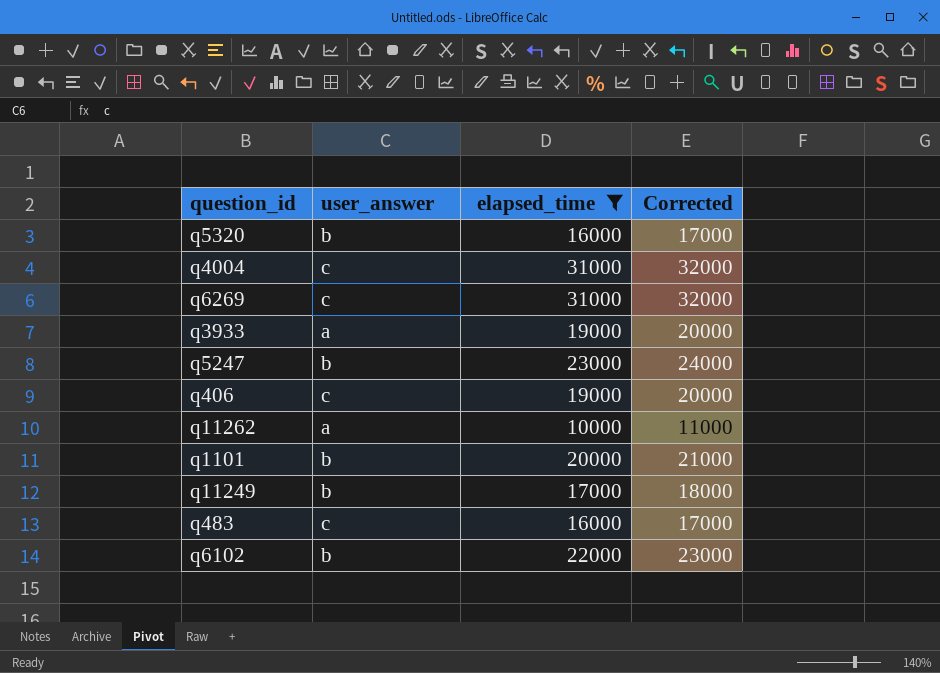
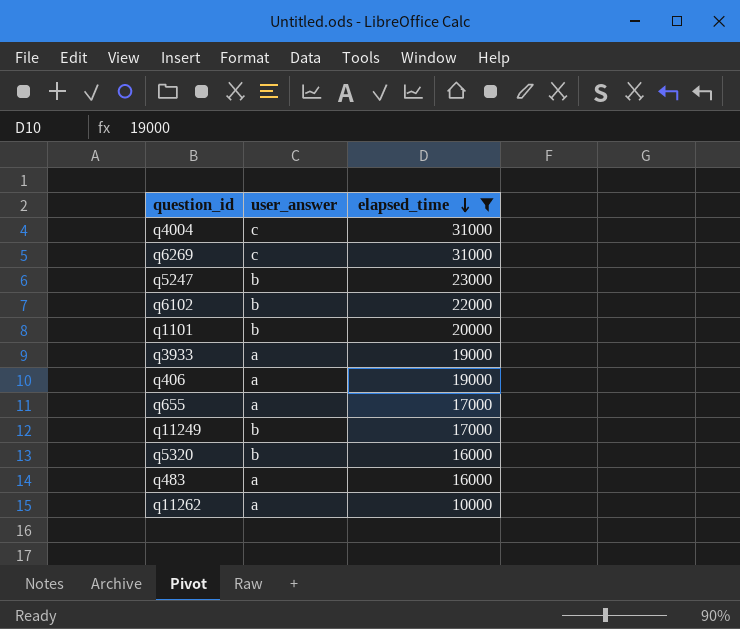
row order: none -> elapsed_time descending
column Corrected | formula: [elapsed_time] + 1000 -> none
q406 | user_answer: c -> a
row q655: none -> a | 17000
q483 | user_answer: c -> a

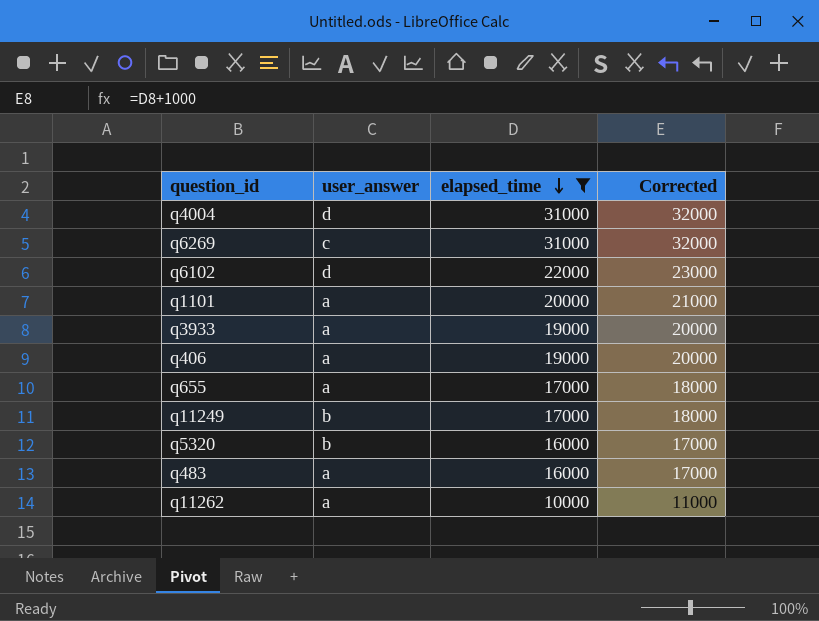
column Corrected | formula: none -> [elapsed_time] + 1000
row q5247: b | 23000 -> none
q4004 | user_answer: c -> d
q6102 | user_answer: b -> d
q1101 | user_answer: b -> a

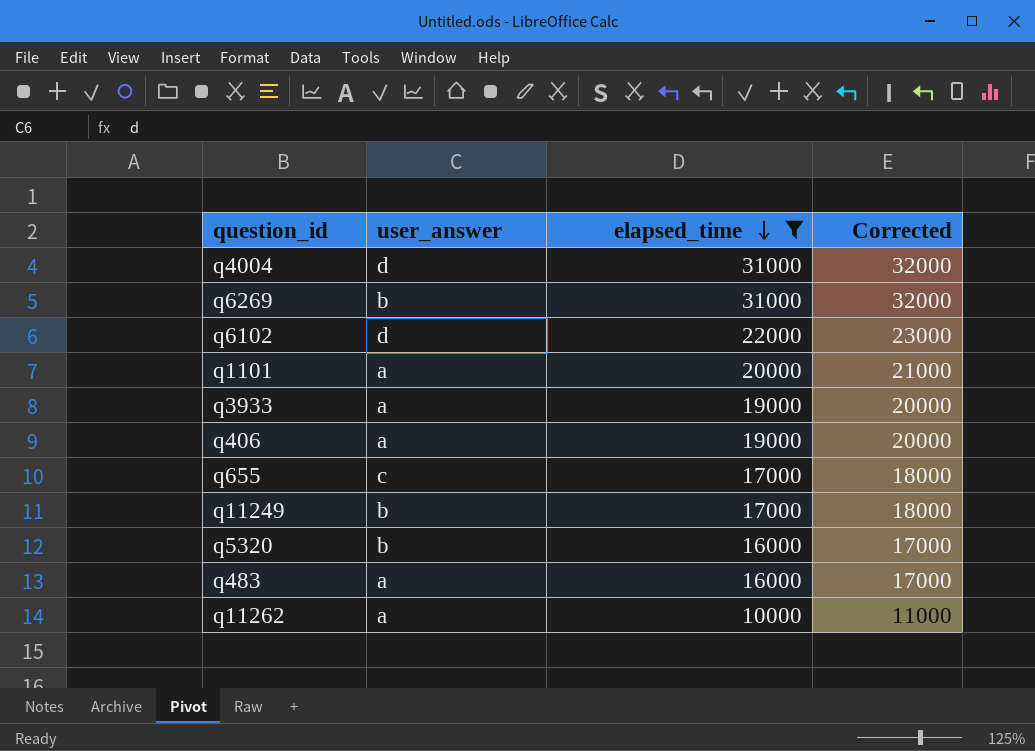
q6269 | user_answer: c -> b
q655 | user_answer: a -> c

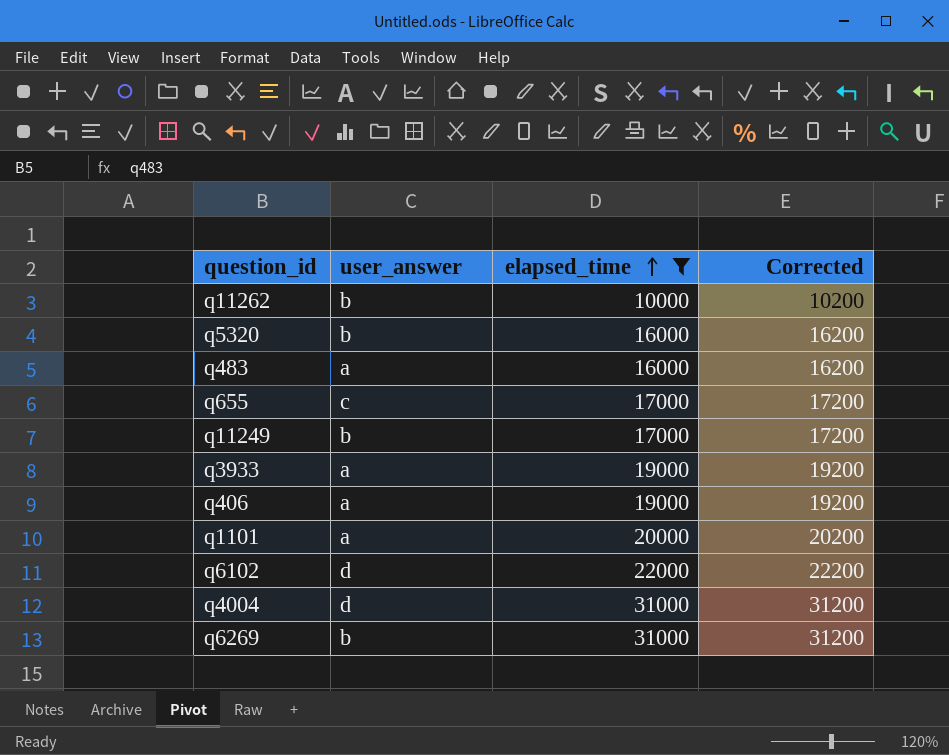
row order: elapsed_time descending -> elapsed_time ascending
column Corrected | formula: [elapsed_time] + 1000 -> [elapsed_time] + 200
q11262 | user_answer: a -> b

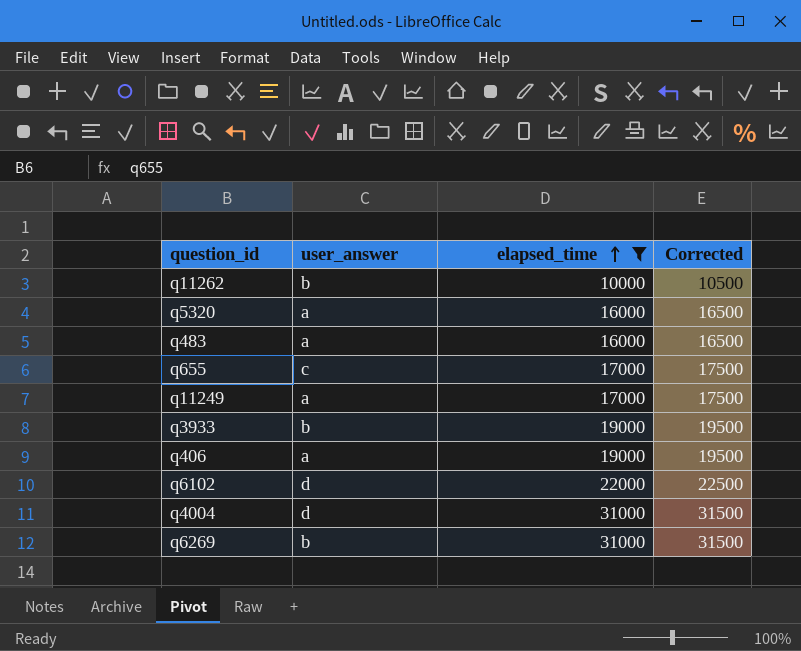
column Corrected | formula: [elapsed_time] + 200 -> [elapsed_time] + 500
row q1101: a | 20000 | 20200 -> none
q5320 | user_answer: b -> a
q11249 | user_answer: b -> a
q3933 | user_answer: a -> b

